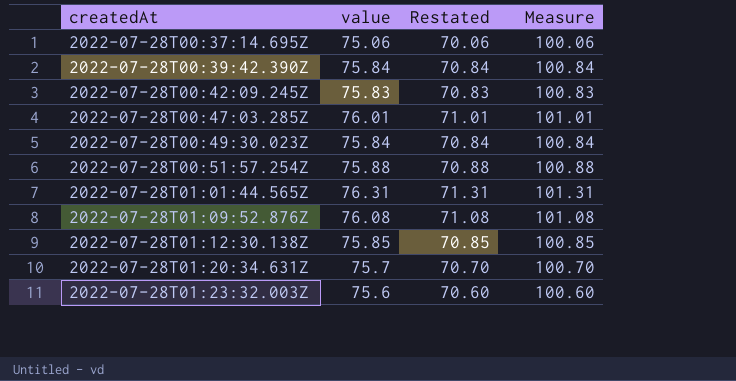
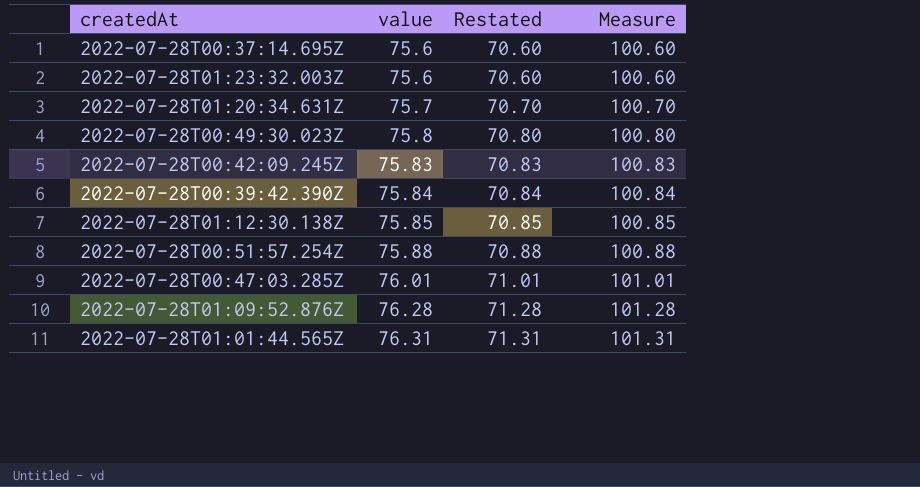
row order: createdAt ascending -> value ascending
2022-07-28T00:37:14.695Z | value: 75.06 -> 75.6
2022-07-28T00:37:14.695Z | Restated: 70.06 -> 70.60
2022-07-28T00:37:14.695Z | Measure: 100.06 -> 100.60
2022-07-28T00:49:30.023Z | value: 75.84 -> 75.8
2022-07-28T00:49:30.023Z | Restated: 70.84 -> 70.80
2022-07-28T00:49:30.023Z | Measure: 100.84 -> 100.80
2022-07-28T01:09:52.876Z | value: 76.08 -> 76.28
2022-07-28T01:09:52.876Z | Restated: 71.08 -> 71.28
2022-07-28T01:09:52.876Z | Measure: 101.08 -> 101.28

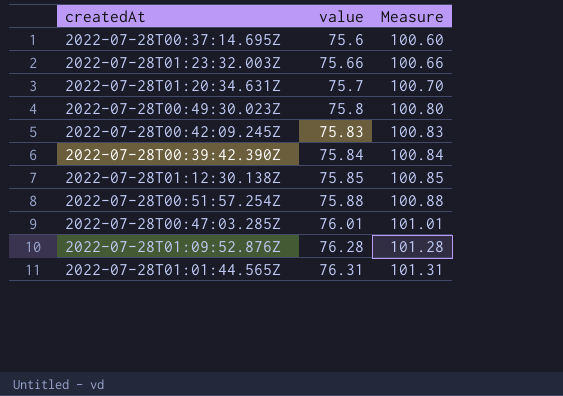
column Restated | formula: [value] - 5 -> none
2022-07-28T01:23:32.003Z | value: 75.6 -> 75.66
2022-07-28T01:23:32.003Z | Measure: 100.60 -> 100.66

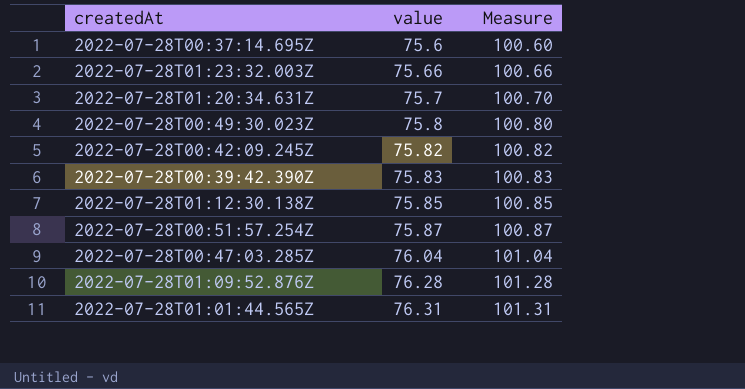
2022-07-28T00:42:09.245Z | value: 75.83 -> 75.82
2022-07-28T00:42:09.245Z | Measure: 100.83 -> 100.82
2022-07-28T00:39:42.390Z | value: 75.84 -> 75.83
2022-07-28T00:39:42.390Z | Measure: 100.84 -> 100.83
2022-07-28T00:51:57.254Z | value: 75.88 -> 75.87
2022-07-28T00:51:57.254Z | Measure: 100.88 -> 100.87
2022-07-28T00:47:03.285Z | value: 76.01 -> 76.04
2022-07-28T00:47:03.285Z | Measure: 101.01 -> 101.04

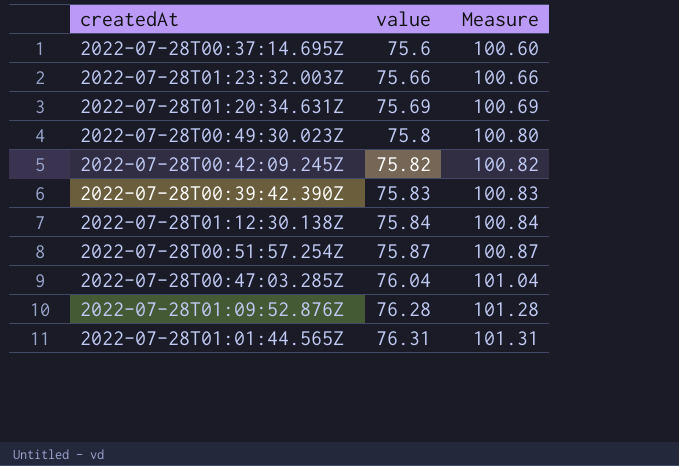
2022-07-28T01:20:34.631Z | value: 75.7 -> 75.69
2022-07-28T01:20:34.631Z | Measure: 100.70 -> 100.69
2022-07-28T01:12:30.138Z | value: 75.85 -> 75.84
2022-07-28T01:12:30.138Z | Measure: 100.85 -> 100.84

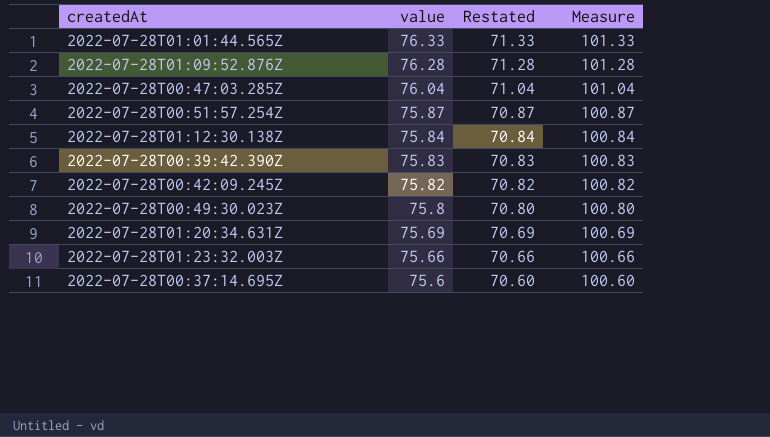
row order: value ascending -> value descending
column Restated | formula: none -> [value] - 5
2022-07-28T01:01:44.565Z | value: 76.31 -> 76.33
2022-07-28T01:01:44.565Z | Measure: 101.31 -> 101.33

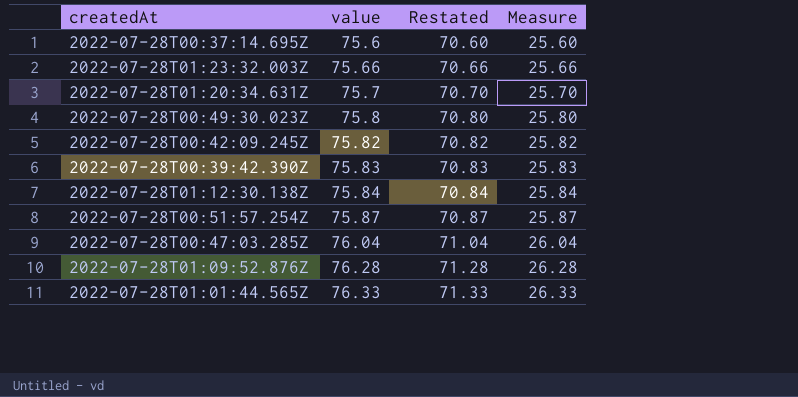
row order: value descending -> value ascending
column Measure | formula: [value] + 25 -> [value] - 50
2022-07-28T01:20:34.631Z | value: 75.69 -> 75.7
2022-07-28T01:20:34.631Z | Restated: 70.69 -> 70.70

